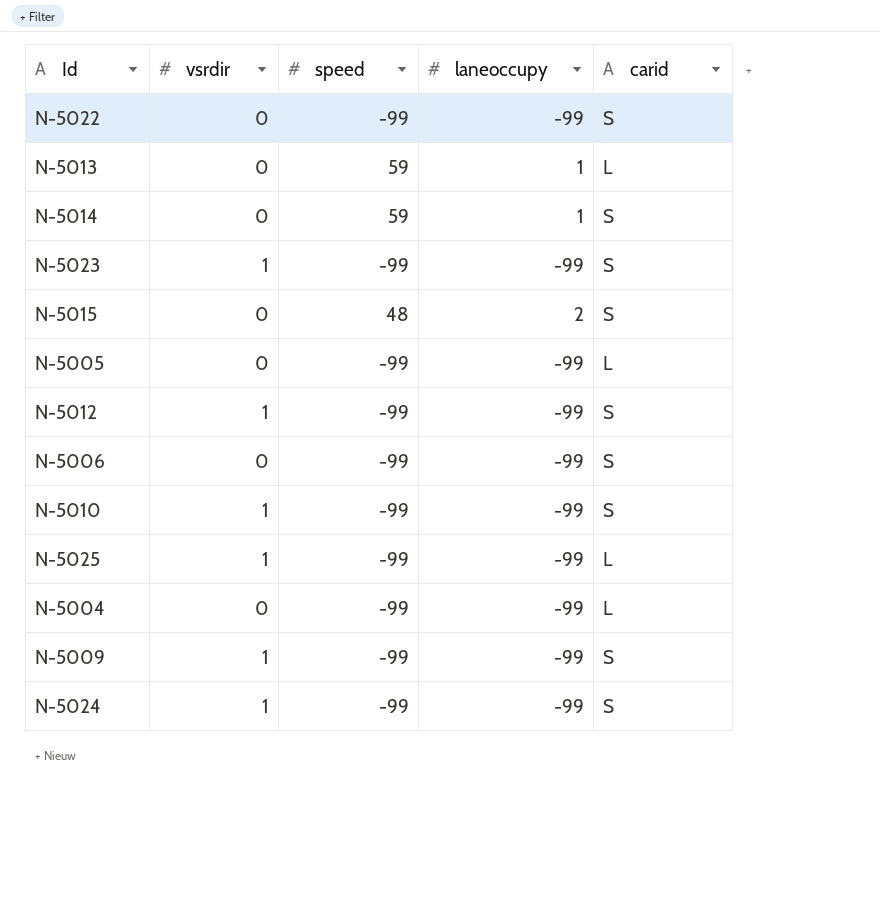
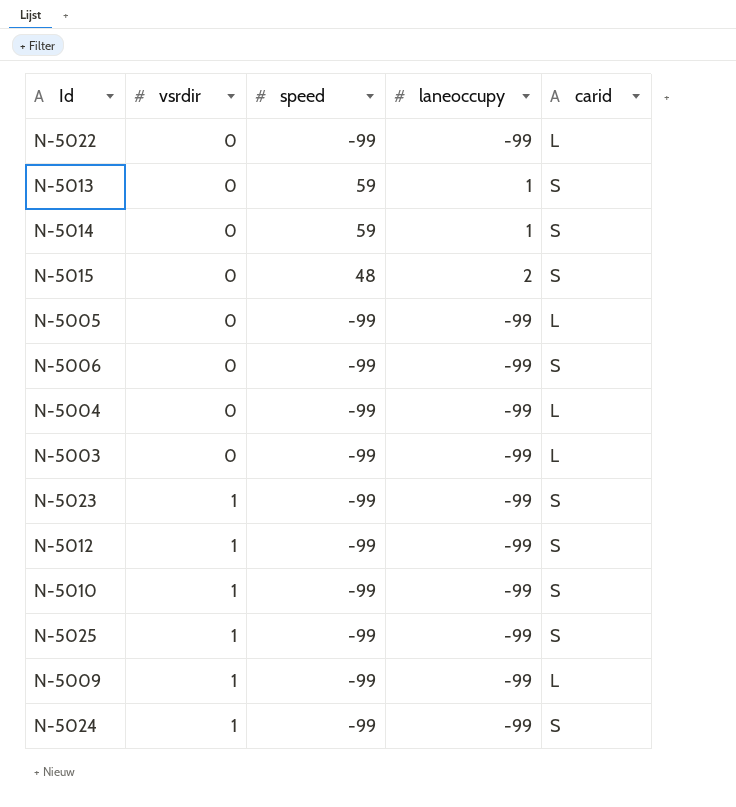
row order: none -> vsrdir ascending
N-5022 | carid: S -> L
N-5013 | carid: L -> S
row N-5003: none -> 0 | -99 | -99 | L
N-5025 | carid: L -> S
N-5009 | carid: S -> L

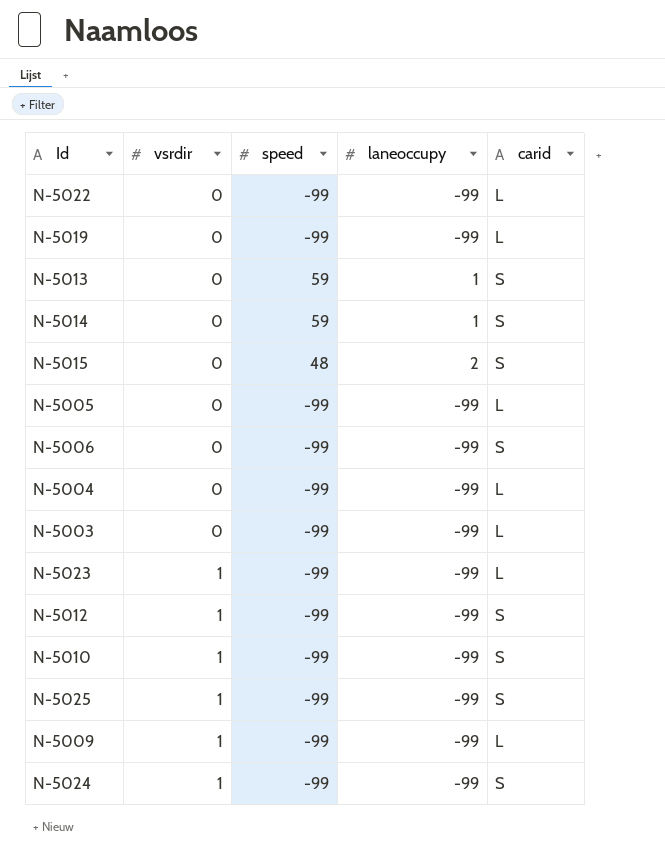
row N-5019: none -> 0 | -99 | -99 | L
N-5023 | carid: S -> L

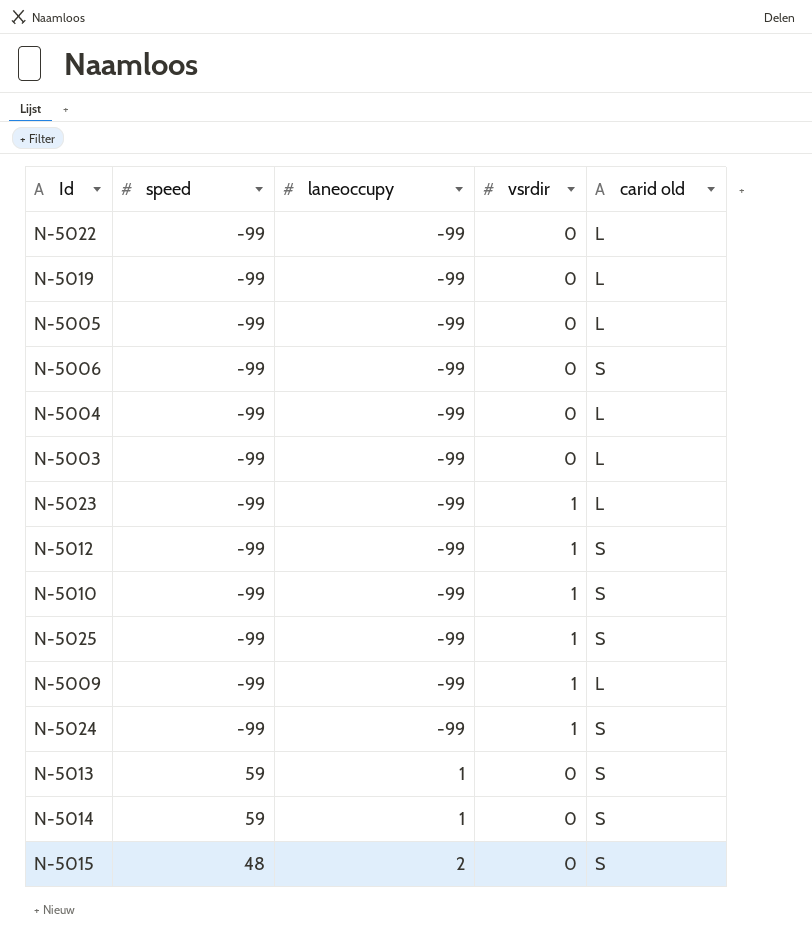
row order: vsrdir ascending -> laneoccupy ascending
column vsrdir | position: 2 -> 4
column name: carid -> carid old

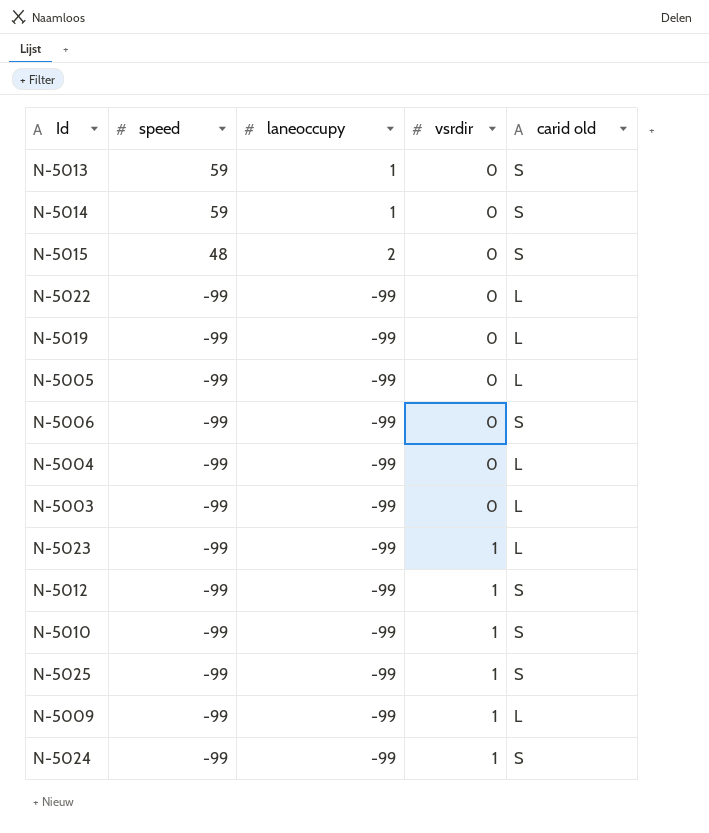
row order: laneoccupy ascending -> speed descending

